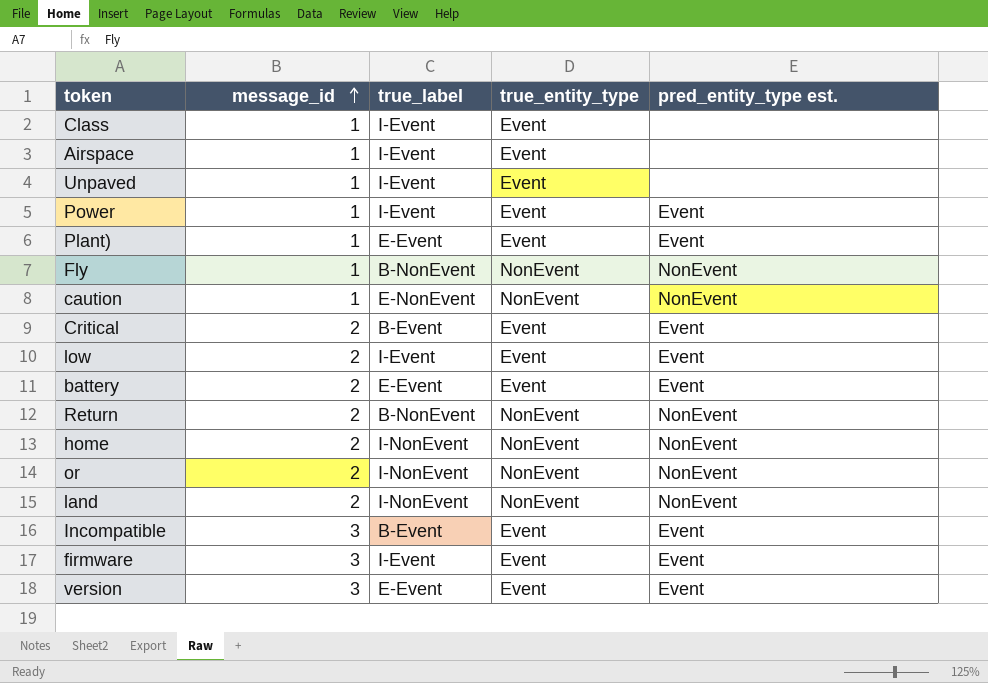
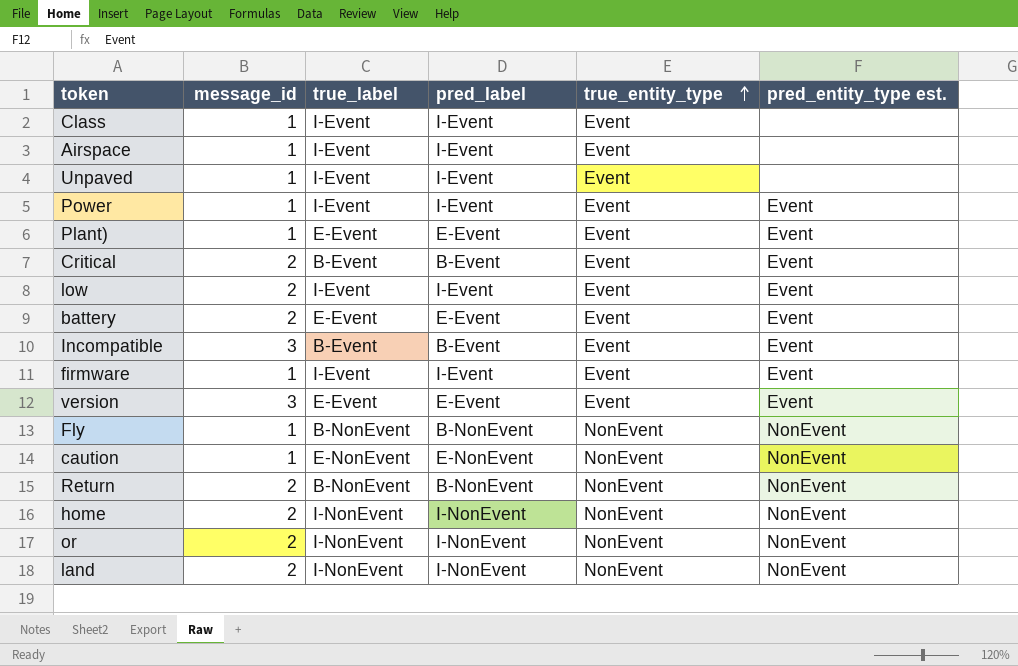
row order: message_id ascending -> true_entity_type ascending
column pred_label | position: none -> 4
firmware | message_id: 3 -> 1

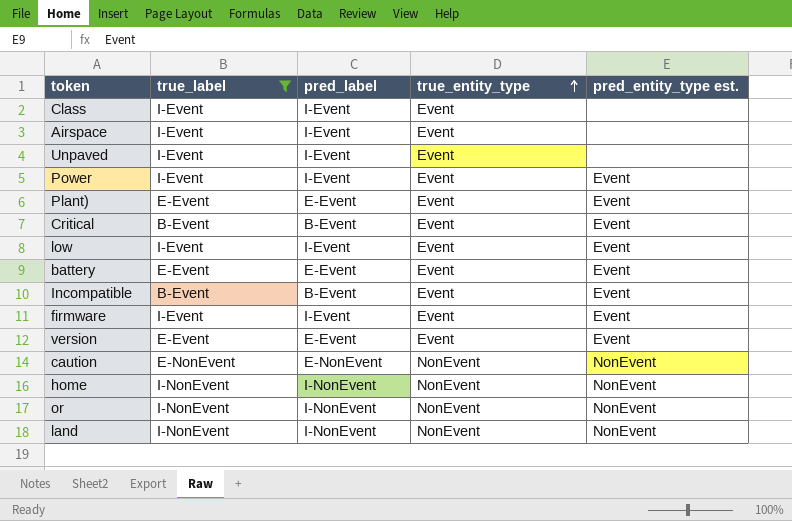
filter: none -> true_label != B-NonEvent
column message_id | position: 2 -> none

